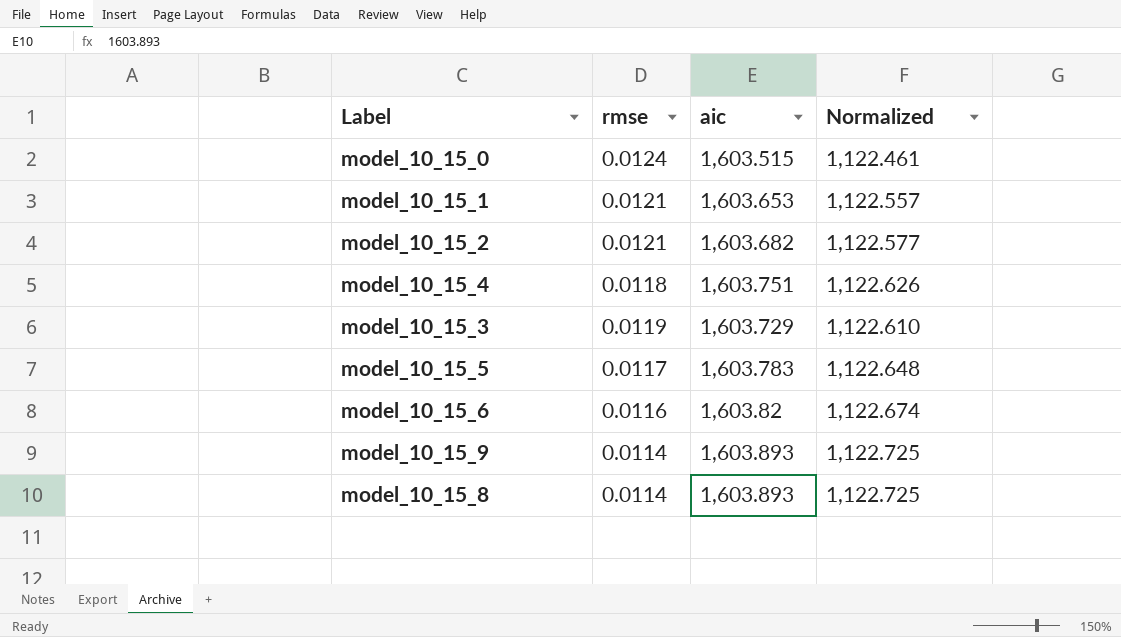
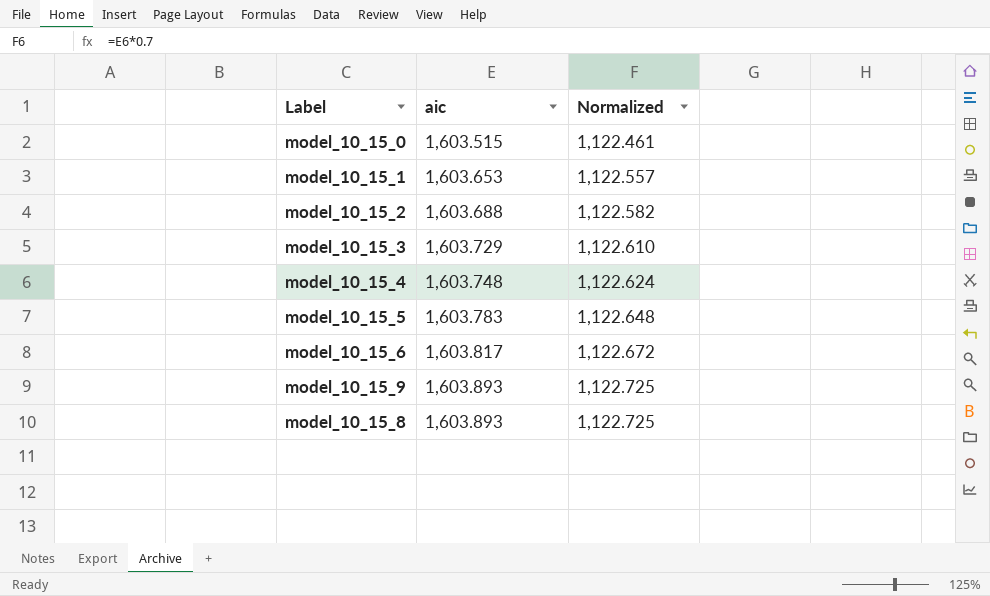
row order: none -> aic ascending
column rmse | position: 2 -> none
model_10_15_2 | aic: 1,603.682 -> 1,603.688
model_10_15_2 | Normalized: 1,122.577 -> 1,122.582
model_10_15_4 | aic: 1,603.751 -> 1,603.748
model_10_15_4 | Normalized: 1,122.626 -> 1,122.624
model_10_15_6 | aic: 1,603.82 -> 1,603.817
model_10_15_6 | Normalized: 1,122.674 -> 1,122.672

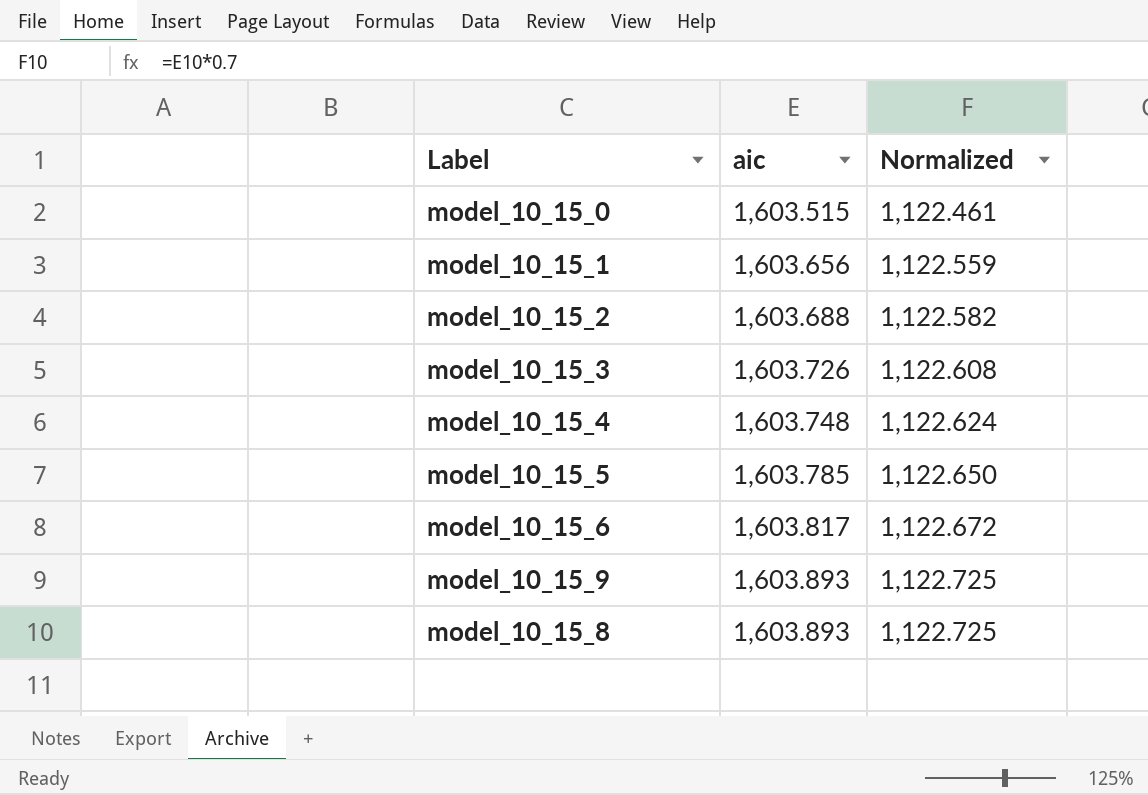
model_10_15_1 | aic: 1,603.653 -> 1,603.656
model_10_15_1 | Normalized: 1,122.557 -> 1,122.559
model_10_15_3 | aic: 1,603.729 -> 1,603.726
model_10_15_3 | Normalized: 1,122.610 -> 1,122.608
model_10_15_5 | aic: 1,603.783 -> 1,603.785
model_10_15_5 | Normalized: 1,122.648 -> 1,122.650

